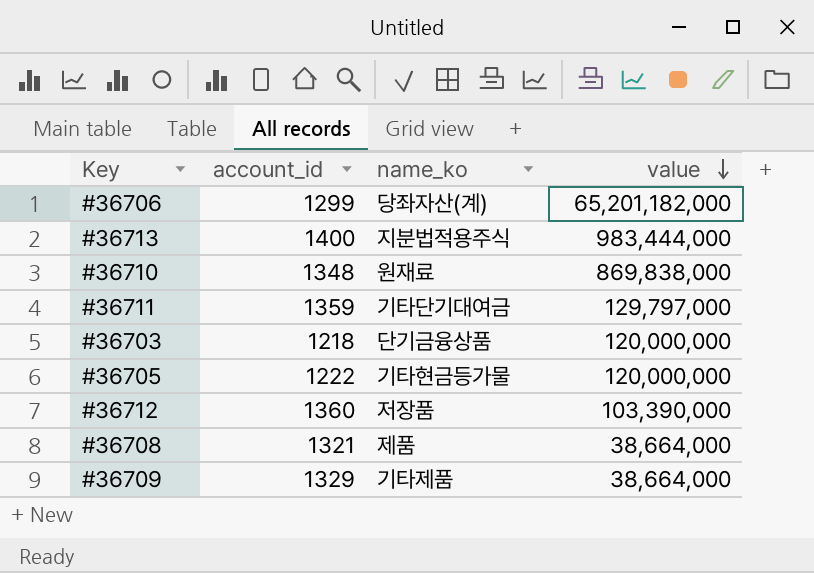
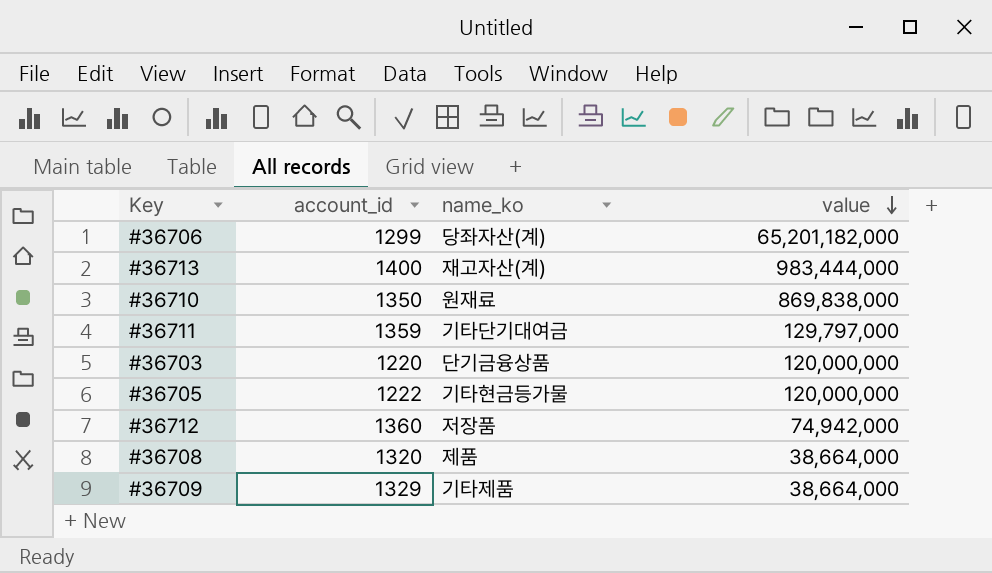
#36713 | name_ko: 지분법적용주식 -> 재고자산(계)
#36710 | account_id: 1348 -> 1350
#36703 | account_id: 1218 -> 1220
#36712 | value: 103,390,000 -> 74,942,000
#36708 | account_id: 1321 -> 1320

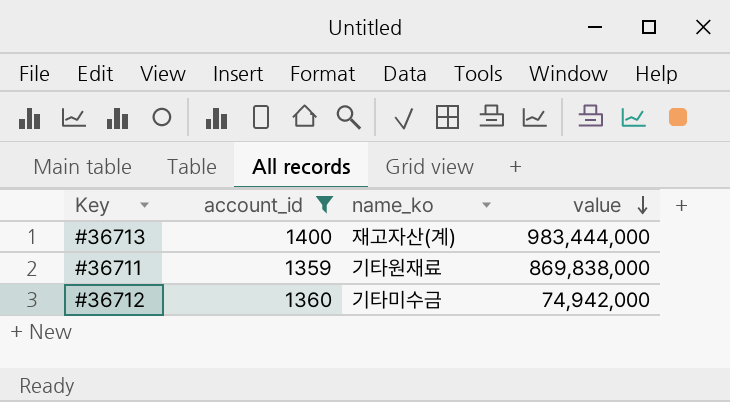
filter: none -> account_id >= 1359
#36711 | name_ko: 기타단기대여금 -> 기타원재료
#36711 | value: 129,797,000 -> 869,838,000
#36712 | name_ko: 저장품 -> 기타미수금

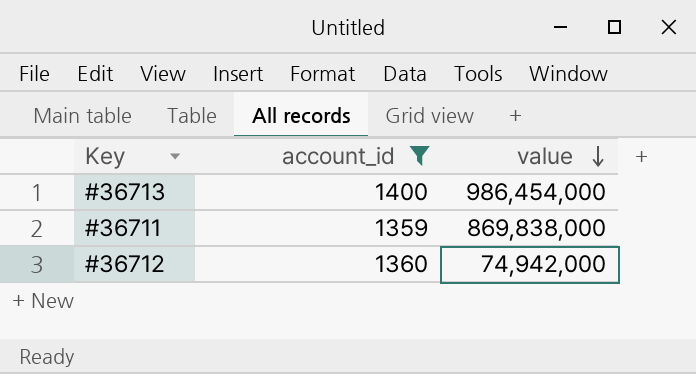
column name_ko | position: 3 -> none
#36713 | value: 983,444,000 -> 986,454,000

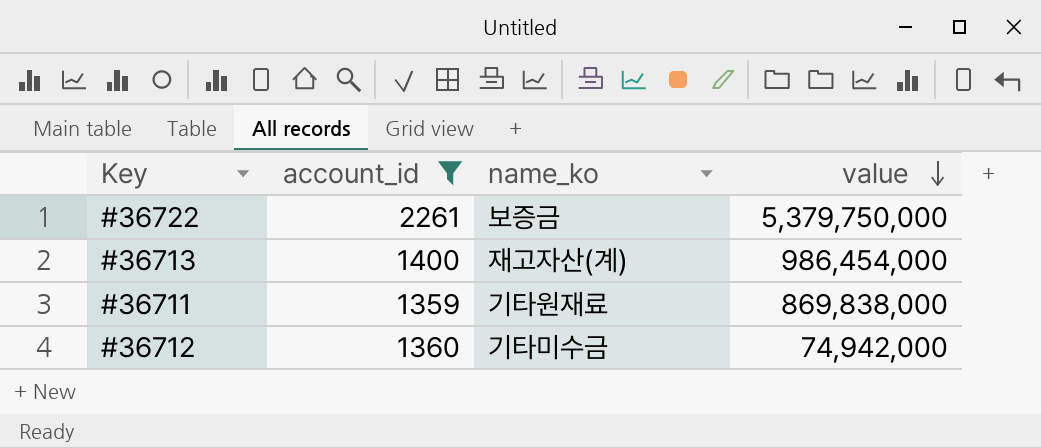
column name_ko | position: none -> 3
row #36722: none -> 2261 | 보증금 | 5,379,750,000

